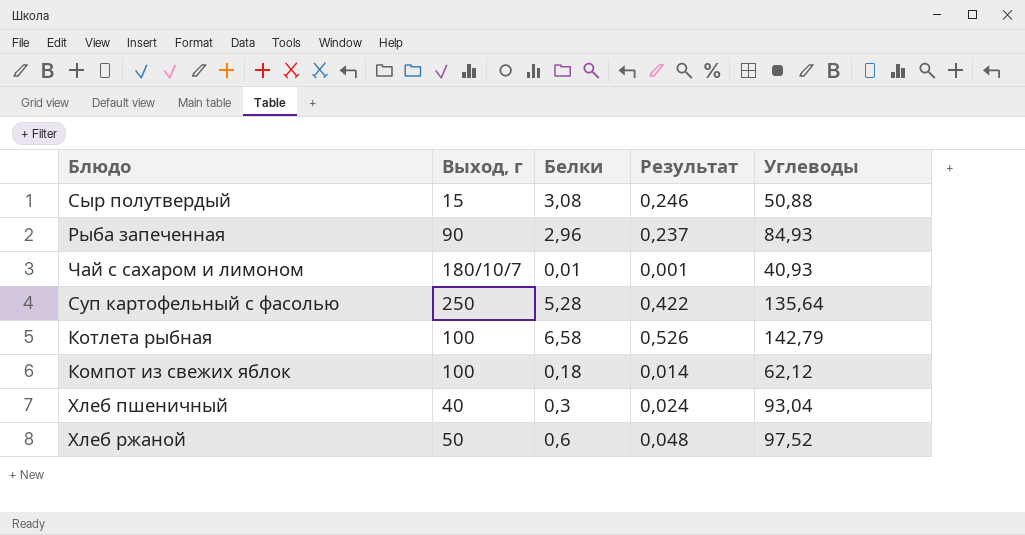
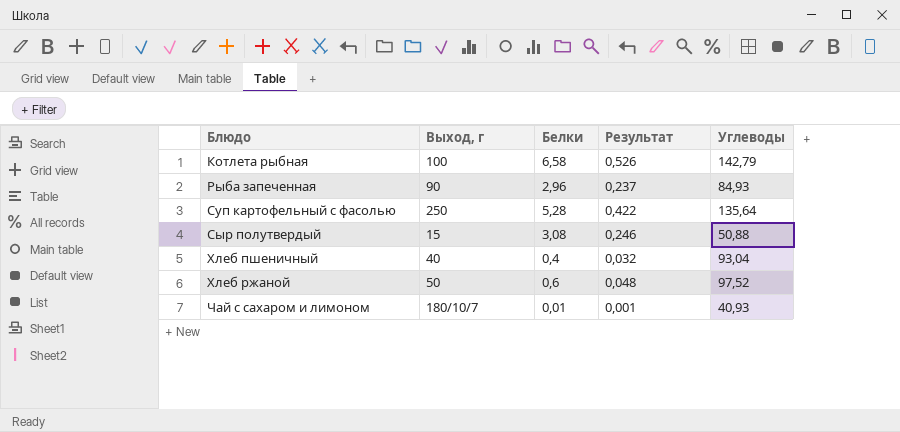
row order: none -> Блюдо ascending
row Компот из свежих яблок: 100 | 0,18 | 0,014 | 62,12 -> none
Хлеб пшеничный | Белки: 0,3 -> 0,4
Хлеб пшеничный | Результат: 0,024 -> 0,032

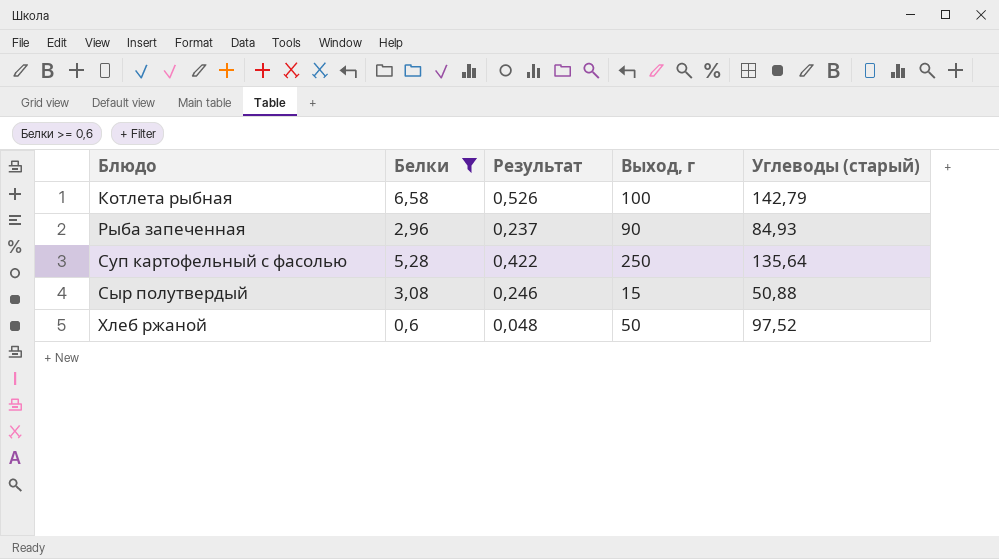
filter: none -> Белки >= 0,6
column Выход, г | position: 2 -> 4
column name: Углеводы -> Углеводы (старый)

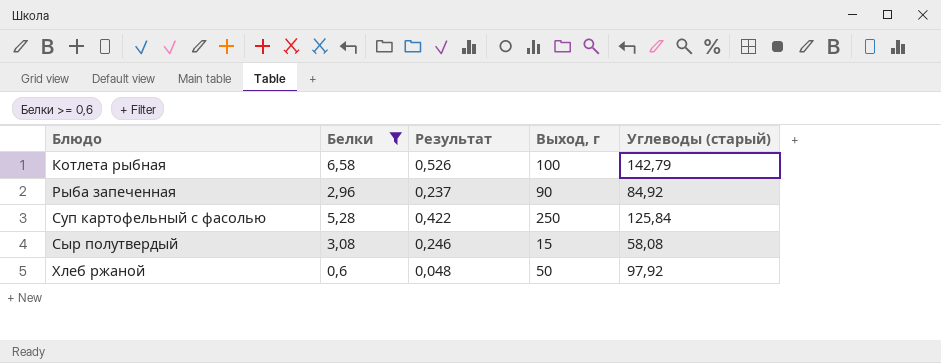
Рыба запеченная | Углеводы (старый): 84,93 -> 84,92
Суп картофельный с фасолью | Углеводы (старый): 135,64 -> 125,84
Сыр полутвердый | Углеводы (старый): 50,88 -> 58,08
Хлеб ржаной | Углеводы (старый): 97,52 -> 97,92

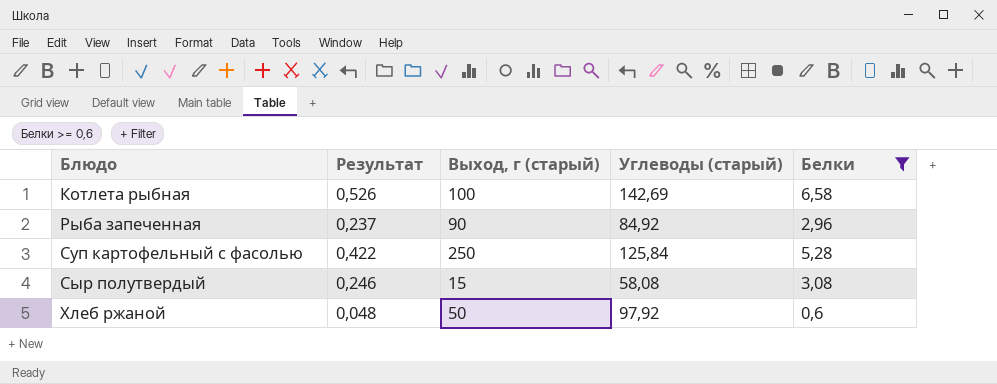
column name: Выход, г -> Выход, г (старый)
column Белки | position: 2 -> 5
Котлета рыбная | Углеводы (старый): 142,79 -> 142,69

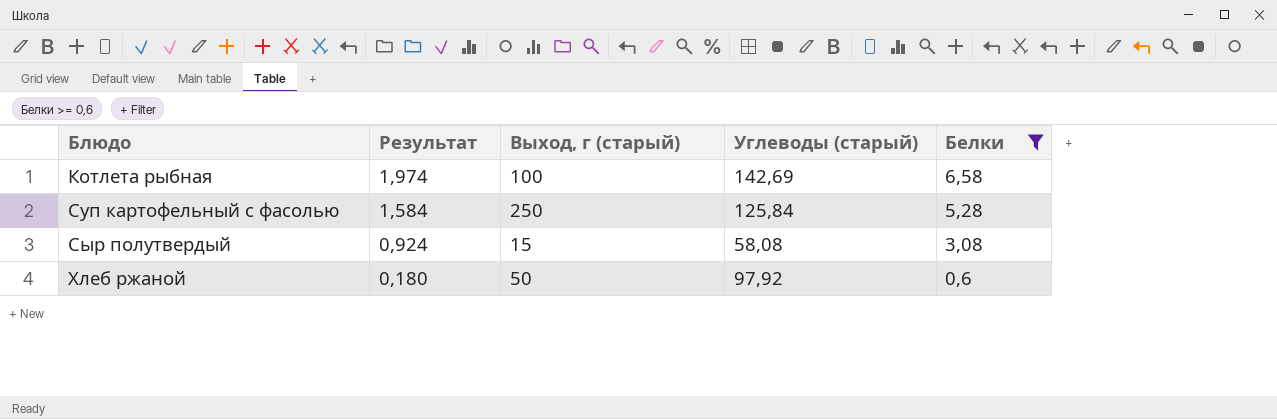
column Результат | formula: [Белки] * 0,08 -> [Белки] * 0,3
row Рыба запеченная: 0,237 | 90 | 84,92 | 2,96 -> none

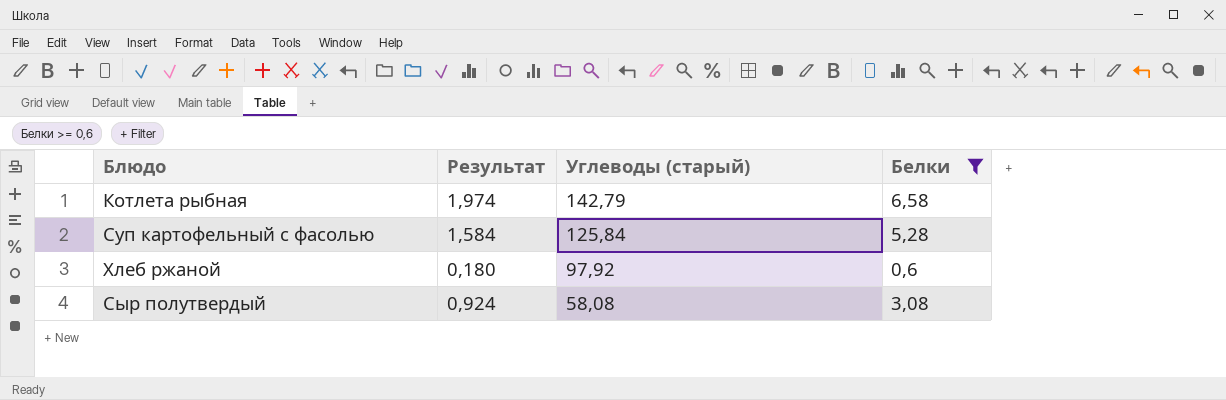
row order: Блюдо ascending -> Углеводы (старый) descending
column Выход, г (старый) | position: 3 -> none
Котлета рыбная | Углеводы (старый): 142,69 -> 142,79

